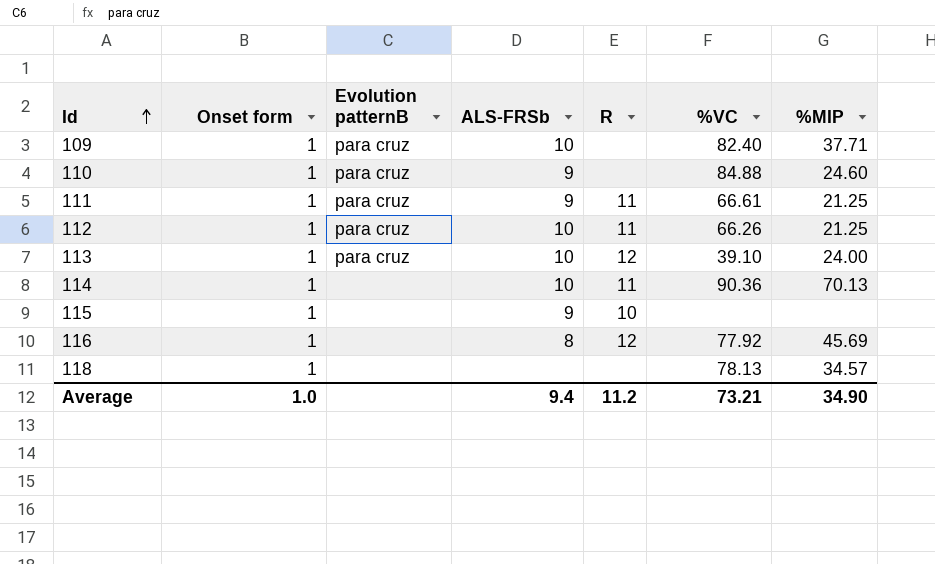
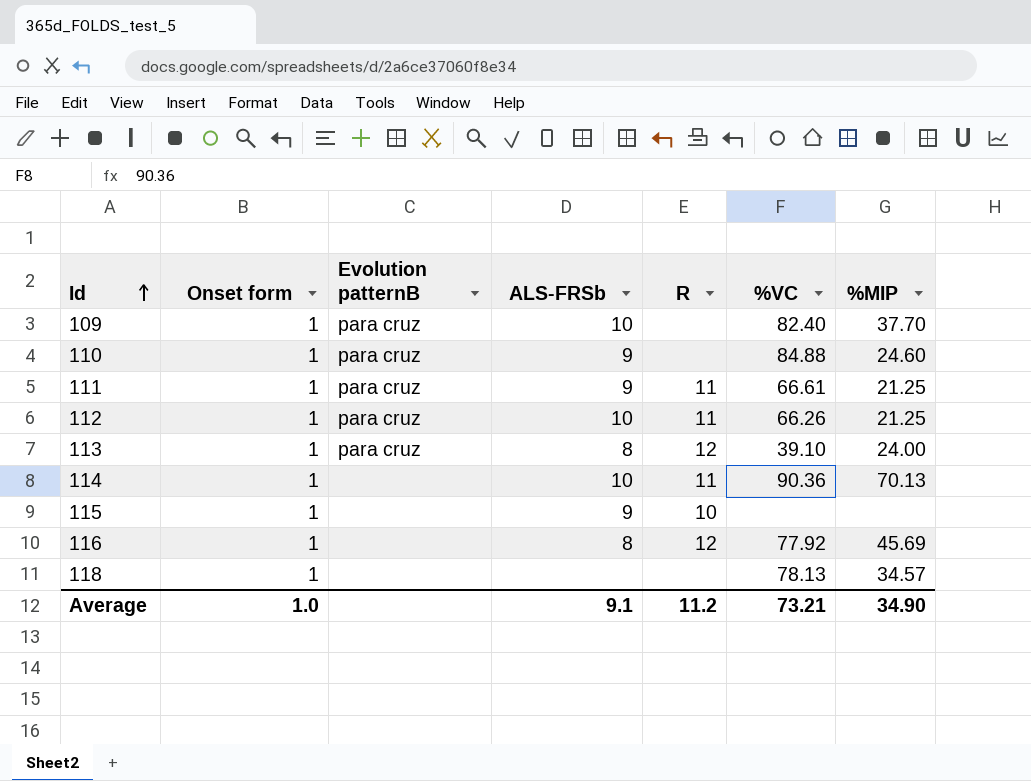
109 | %MIP: 37.71 -> 37.70
113 | ALS-FRSb: 10 -> 8
Average | ALS-FRSb: 9.4 -> 9.1

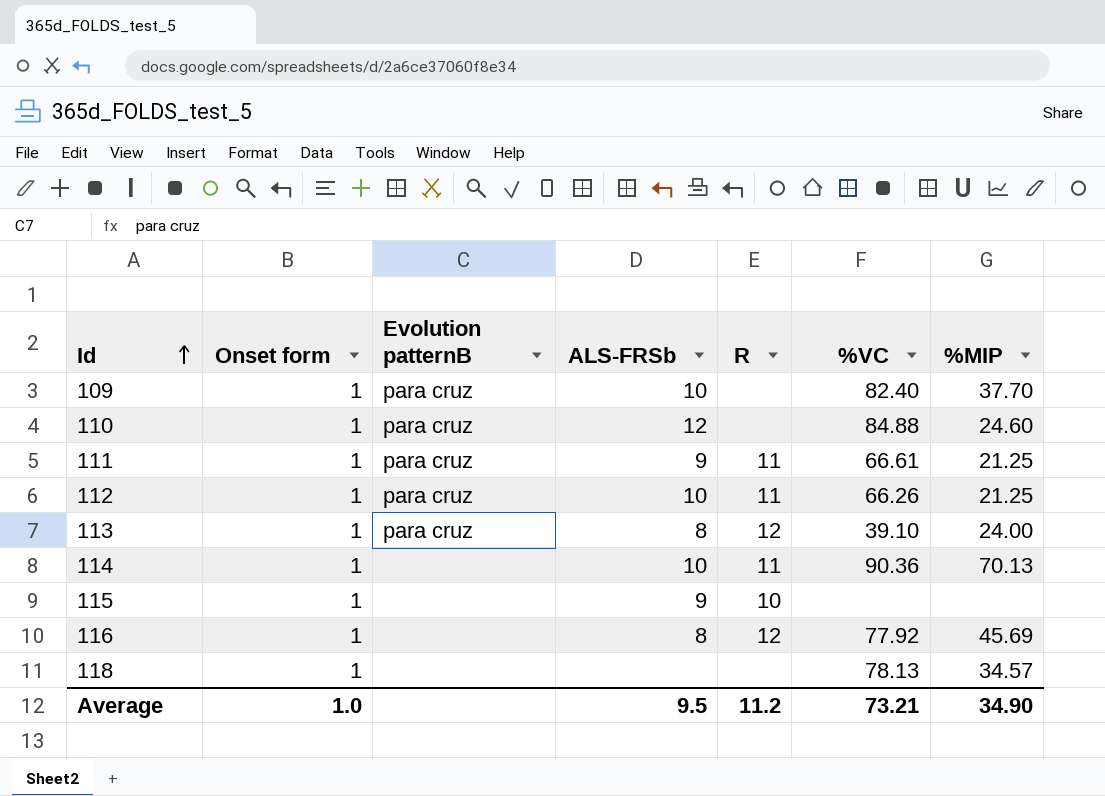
110 | ALS-FRSb: 9 -> 12
Average | ALS-FRSb: 9.1 -> 9.5

